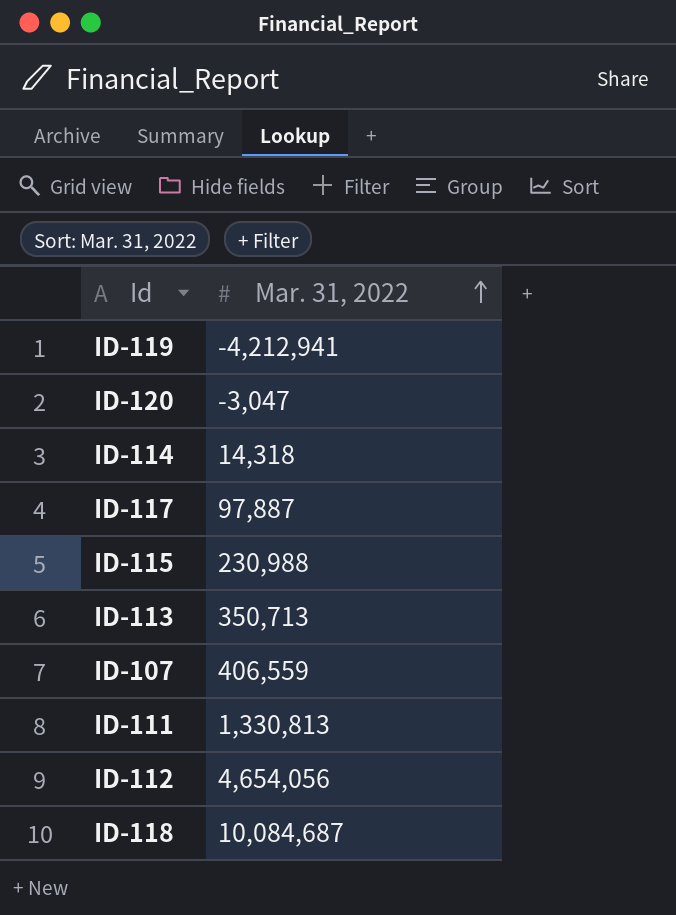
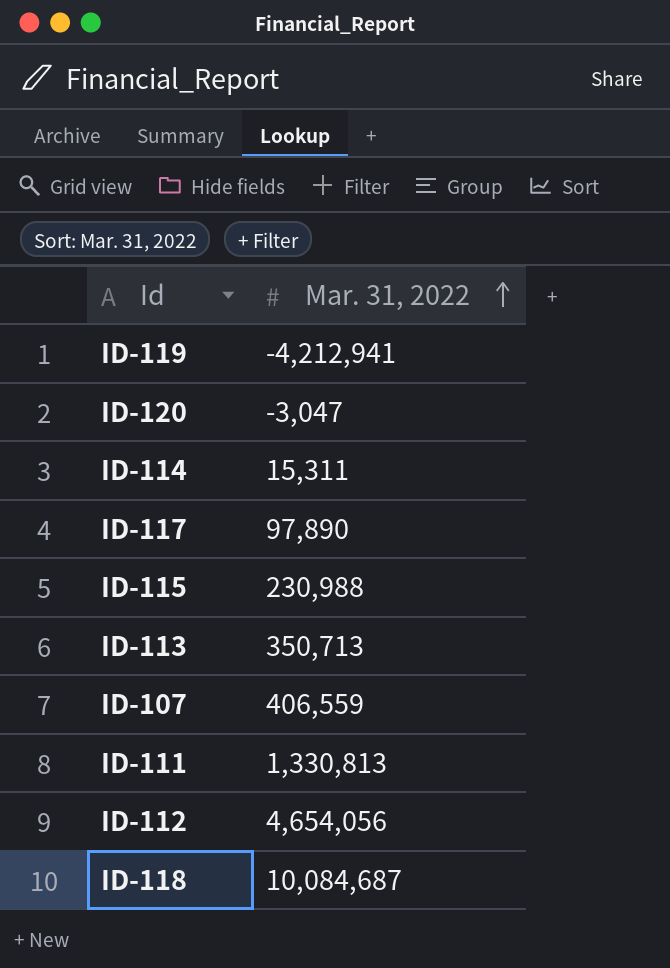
ID-114 | Mar. 31, 2022: 14,318 -> 15,311
ID-117 | Mar. 31, 2022: 97,887 -> 97,890

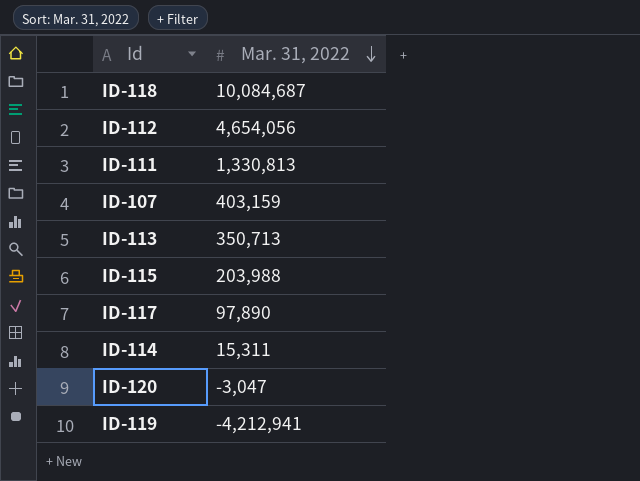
row order: Mar. 31, 2022 ascending -> Mar. 31, 2022 descending
ID-107 | Mar. 31, 2022: 406,559 -> 403,159
ID-115 | Mar. 31, 2022: 230,988 -> 203,988

